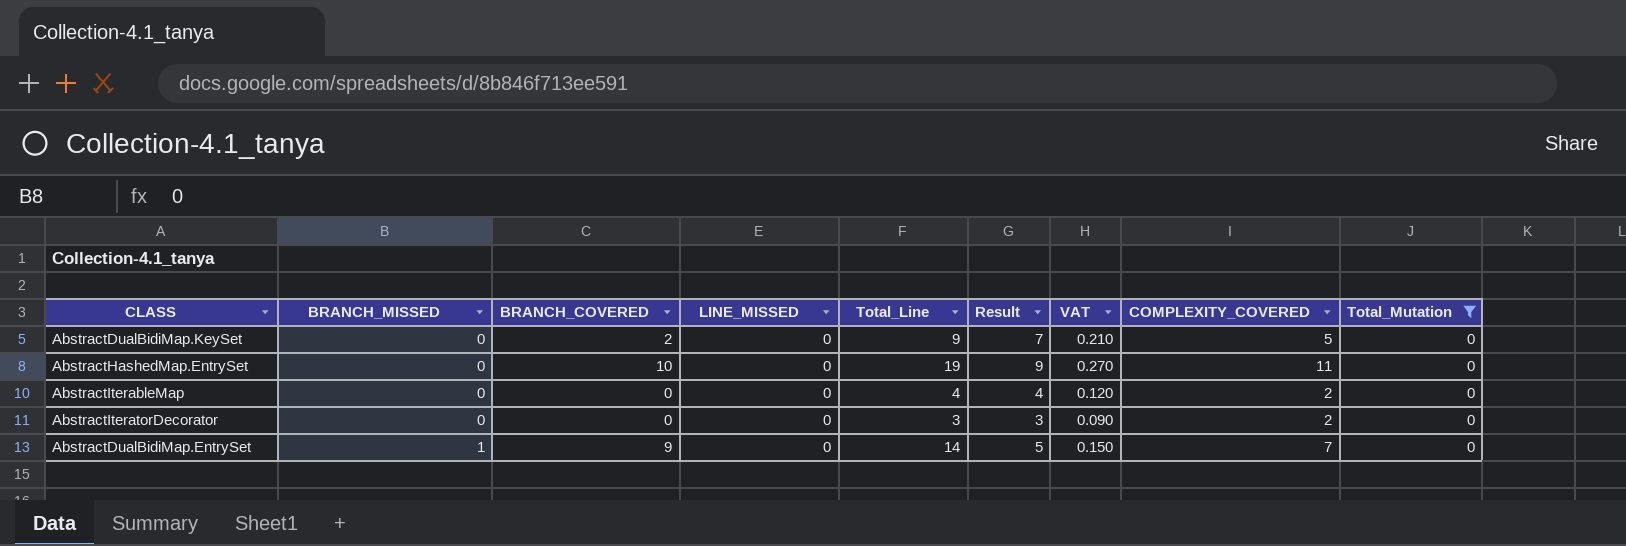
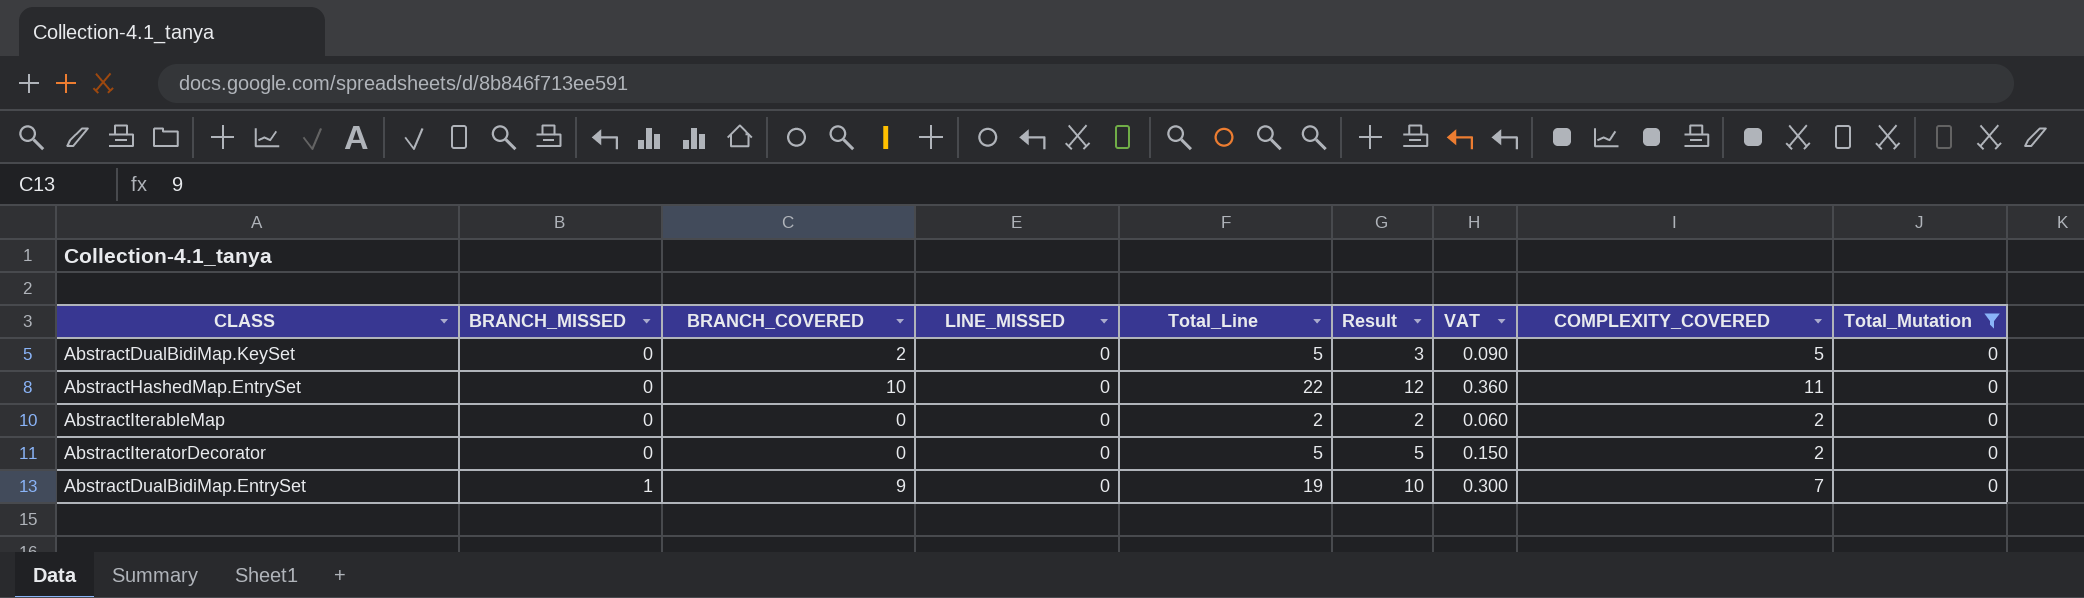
AbstractDualBidiMap.KeySet | Total_Line: 9 -> 5
AbstractDualBidiMap.KeySet | Result: 7 -> 3
AbstractDualBidiMap.KeySet | VAT: 0.210 -> 0.090
AbstractHashedMap.EntrySet | Total_Line: 19 -> 22
AbstractHashedMap.EntrySet | Result: 9 -> 12
AbstractHashedMap.EntrySet | VAT: 0.270 -> 0.360
AbstractIterableMap | Total_Line: 4 -> 2
AbstractIterableMap | Result: 4 -> 2
AbstractIterableMap | VAT: 0.120 -> 0.060
AbstractIteratorDecorator | Total_Line: 3 -> 5
AbstractIteratorDecorator | Result: 3 -> 5
AbstractIteratorDecorator | VAT: 0.090 -> 0.150
AbstractDualBidiMap.EntrySet | Total_Line: 14 -> 19
AbstractDualBidiMap.EntrySet | Result: 5 -> 10
AbstractDualBidiMap.EntrySet | VAT: 0.150 -> 0.300

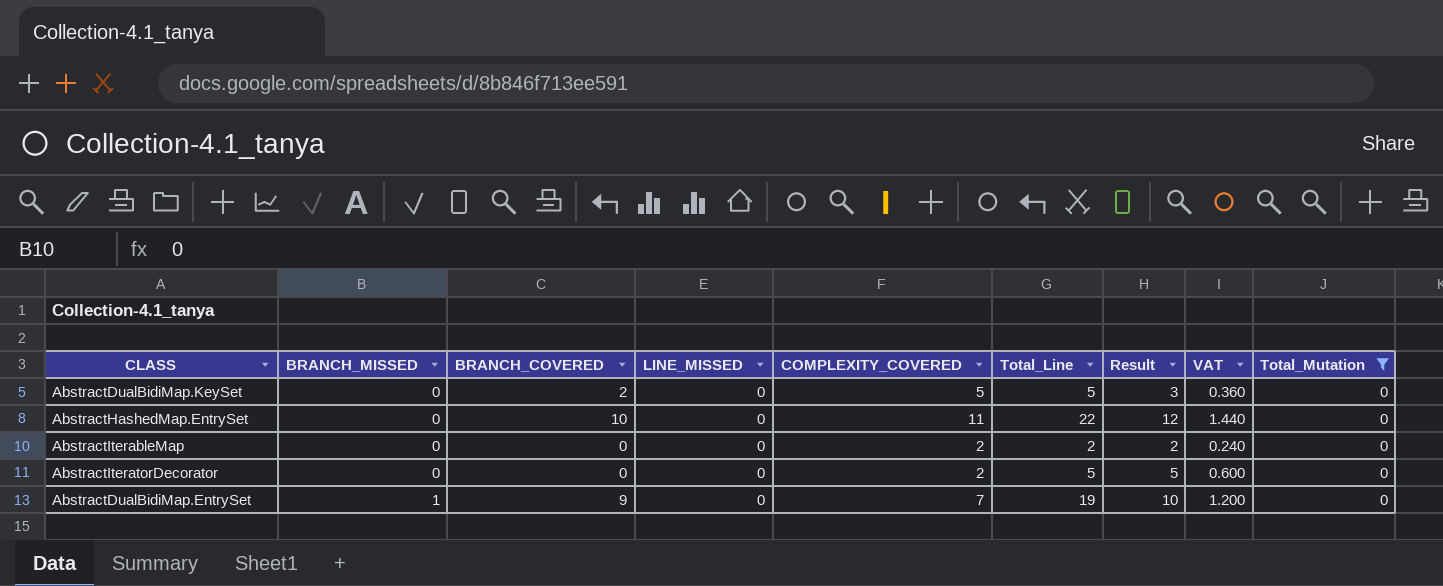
column COMPLEXITY_COVERED | position: 8 -> 5
column VAT | formula: [Result] * 0.03 -> [Result] * 0.12

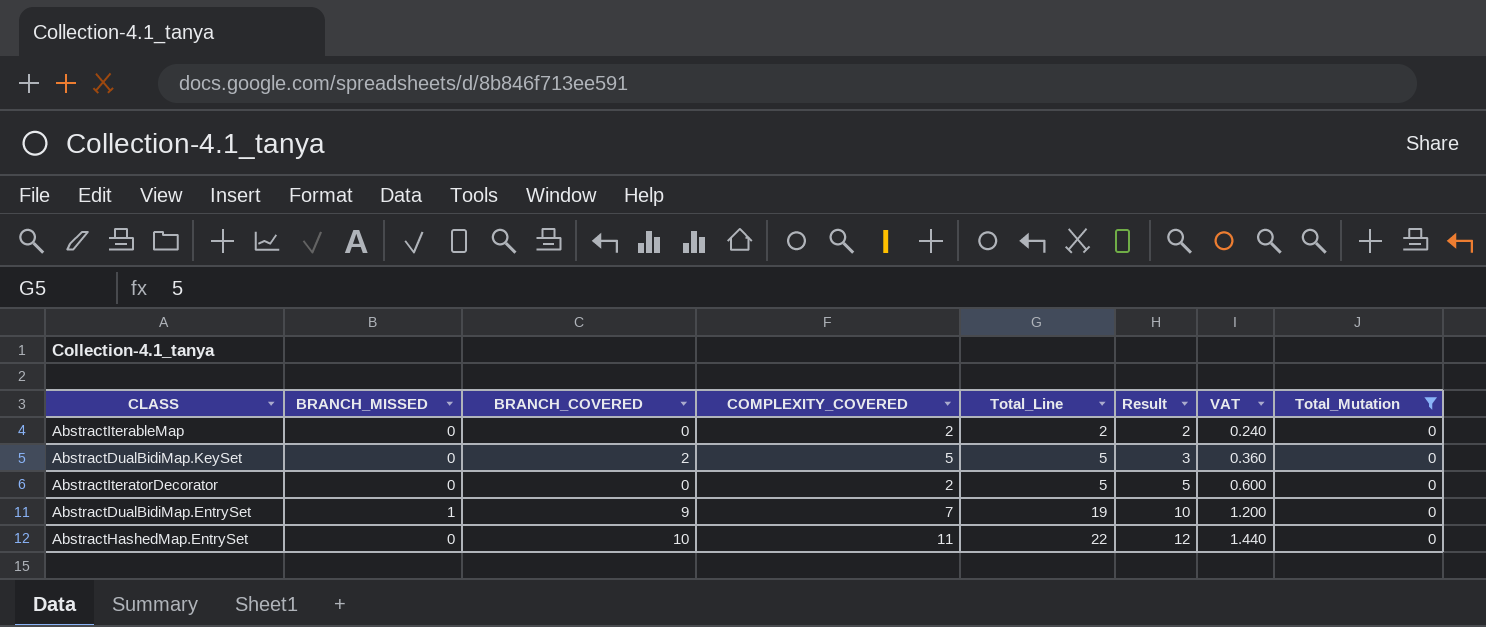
row order: BRANCH_MISSED ascending -> Total_Line ascending
column LINE_MISSED | position: 4 -> none

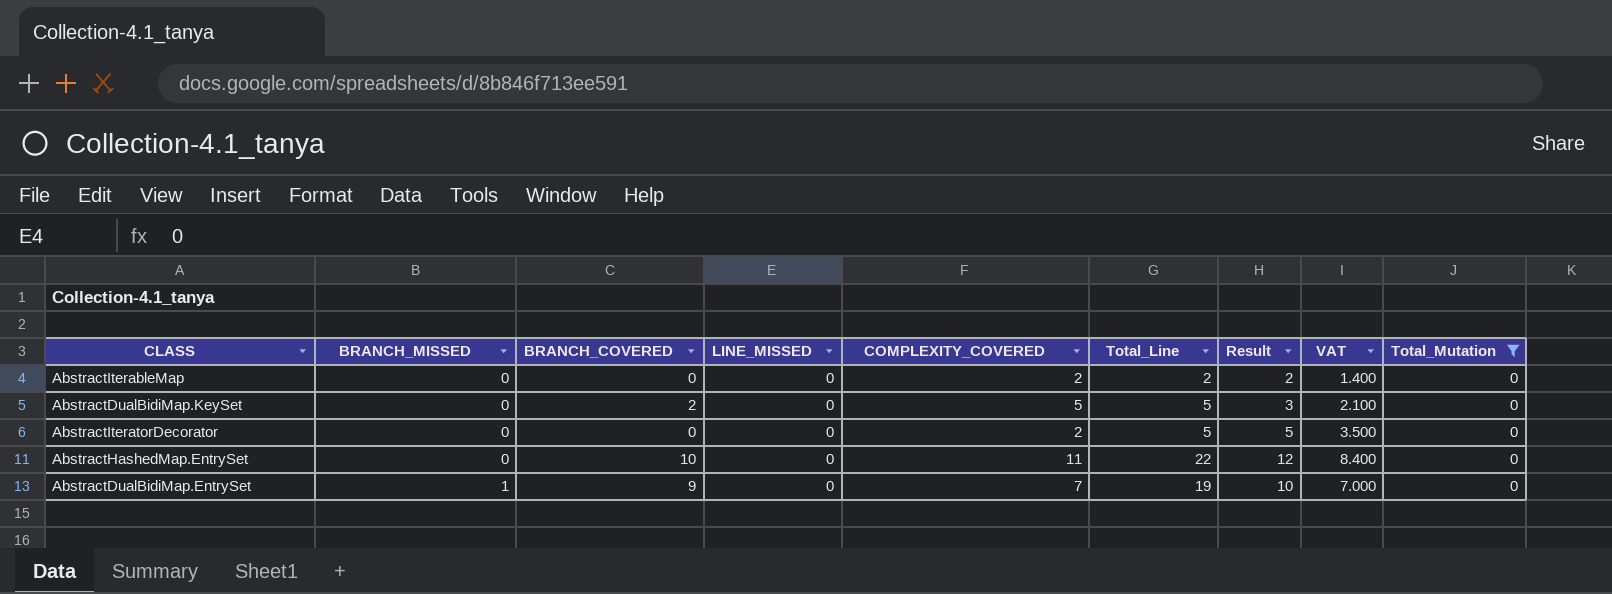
row order: Total_Line ascending -> BRANCH_MISSED ascending
column LINE_MISSED | position: none -> 4
column VAT | formula: [Result] * 0.12 -> [Result] * 0.7

